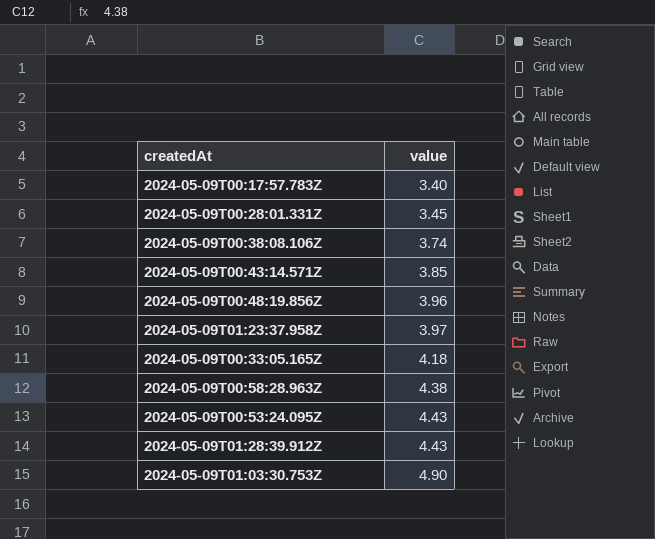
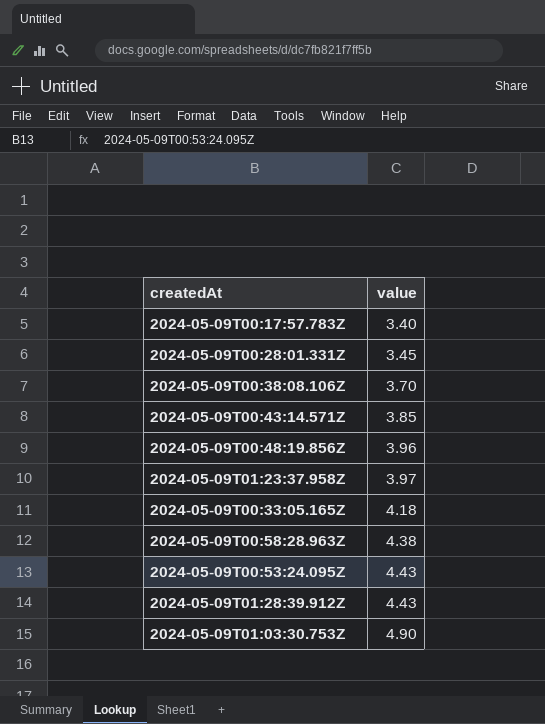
2024-05-09T00:38:08.106Z | value: 3.74 -> 3.70

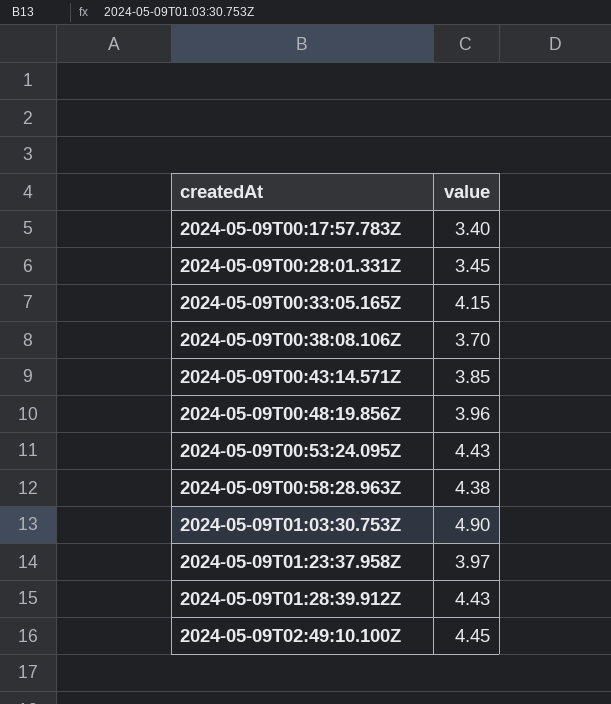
row order: value ascending -> createdAt ascending
2024-05-09T00:33:05.165Z | value: 4.18 -> 4.15
row 2024-05-09T02:49:10.100Z: none -> 4.45

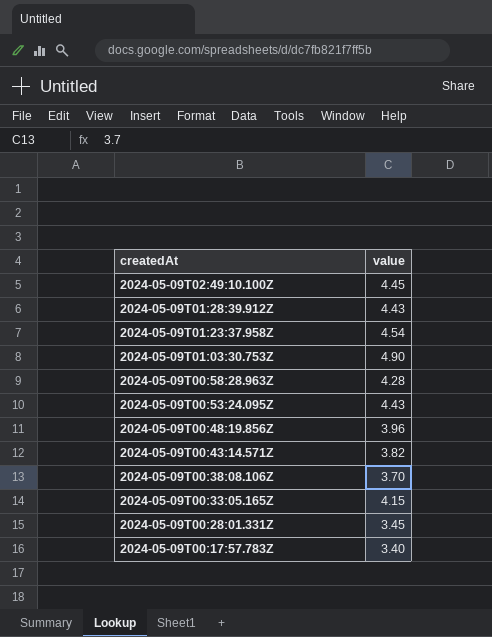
row order: createdAt ascending -> createdAt descending
2024-05-09T01:23:37.958Z | value: 3.97 -> 4.54
2024-05-09T00:58:28.963Z | value: 4.38 -> 4.28
2024-05-09T00:43:14.571Z | value: 3.85 -> 3.82

